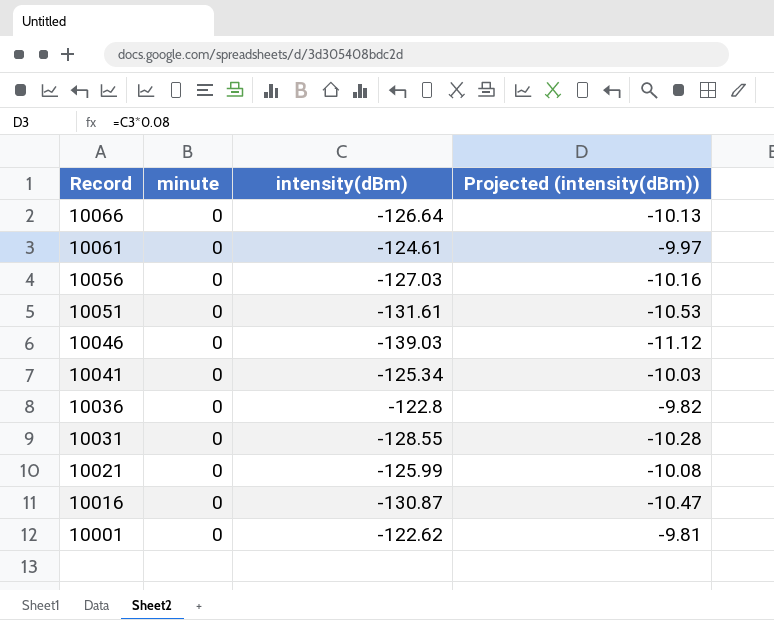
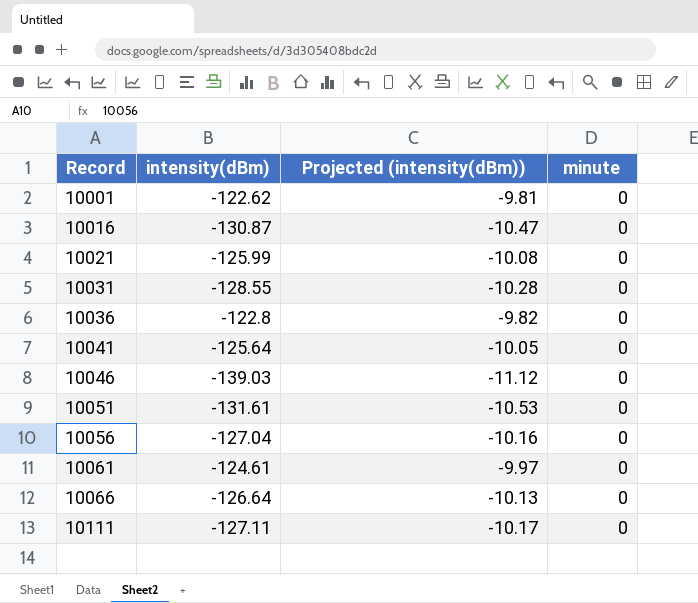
row order: Record descending -> Record ascending
column minute | position: 2 -> 4
10041 | intensity(dBm): -125.34 -> -125.64
10041 | Projected (intensity(dBm)): -10.03 -> -10.05
10056 | intensity(dBm): -127.03 -> -127.04
row 10111: none -> -127.11 | -10.17 | 0

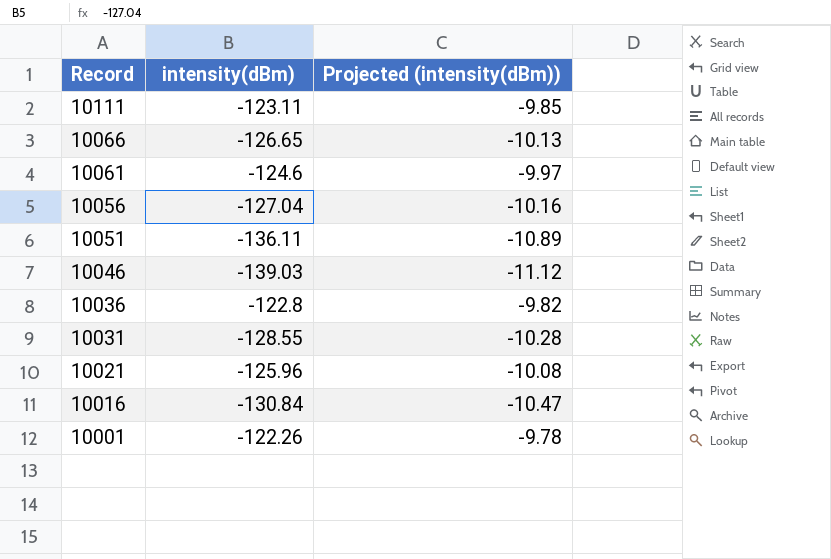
row order: Record ascending -> Record descending
column minute | position: 4 -> none
row 10041: -125.64 | -10.05 | 0 -> none
10111 | intensity(dBm): -127.11 -> -123.11
10111 | Projected (intensity(dBm)): -10.17 -> -9.85
10066 | intensity(dBm): -126.64 -> -126.65
10061 | intensity(dBm): -124.61 -> -124.6
10051 | intensity(dBm): -131.61 -> -136.11
10051 | Projected (intensity(dBm)): -10.53 -> -10.89
10021 | intensity(dBm): -125.99 -> -125.96
10016 | intensity(dBm): -130.87 -> -130.84
10001 | intensity(dBm): -122.62 -> -122.26
10001 | Projected (intensity(dBm)): -9.81 -> -9.78

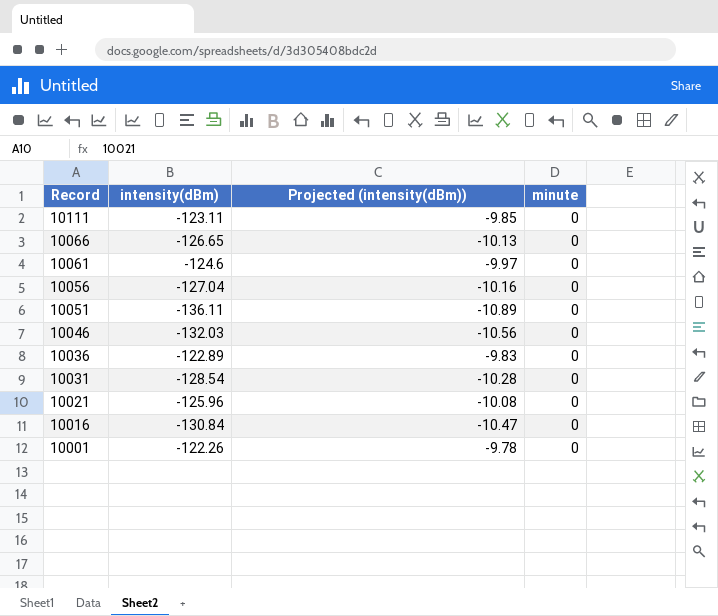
column minute | position: none -> 4
10046 | intensity(dBm): -139.03 -> -132.03
10046 | Projected (intensity(dBm)): -11.12 -> -10.56
10036 | intensity(dBm): -122.8 -> -122.89
10036 | Projected (intensity(dBm)): -9.82 -> -9.83
10031 | intensity(dBm): -128.55 -> -128.54

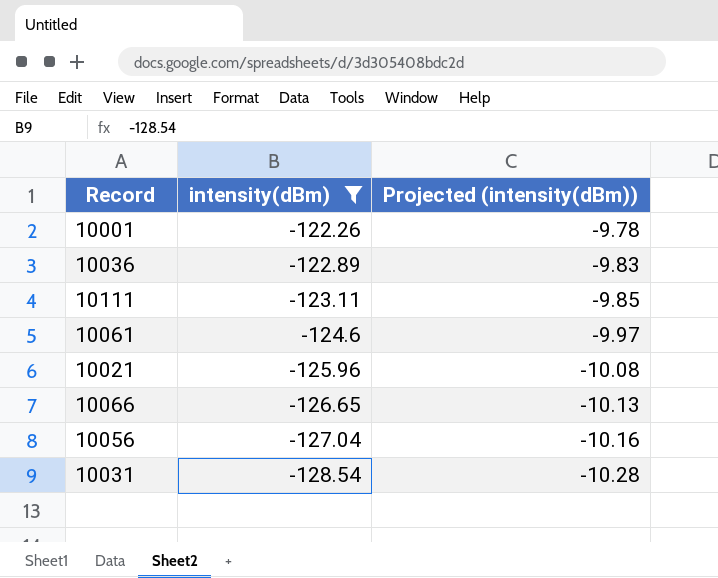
filter: none -> intensity(dBm) >= -128.54
row order: Record descending -> intensity(dBm) descending
column minute | position: 4 -> none

